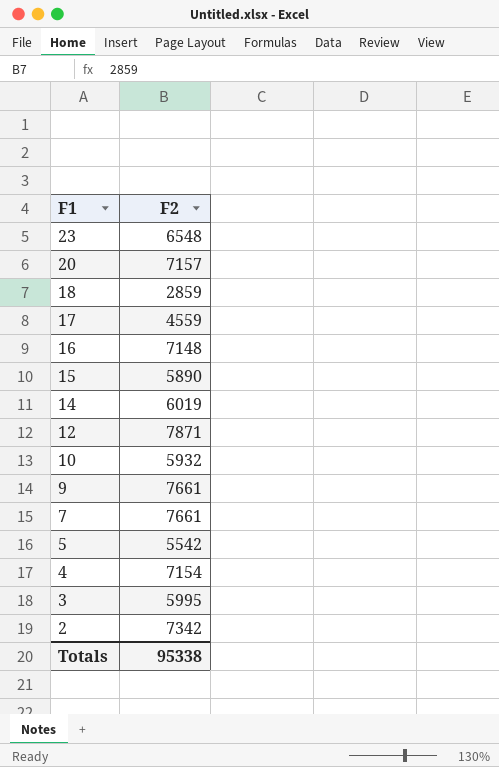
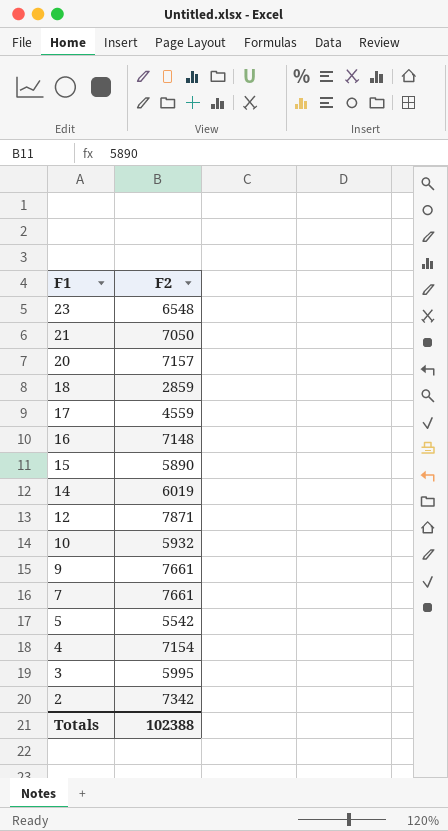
row 21: none -> 7050
Totals | F2: 95338 -> 102388

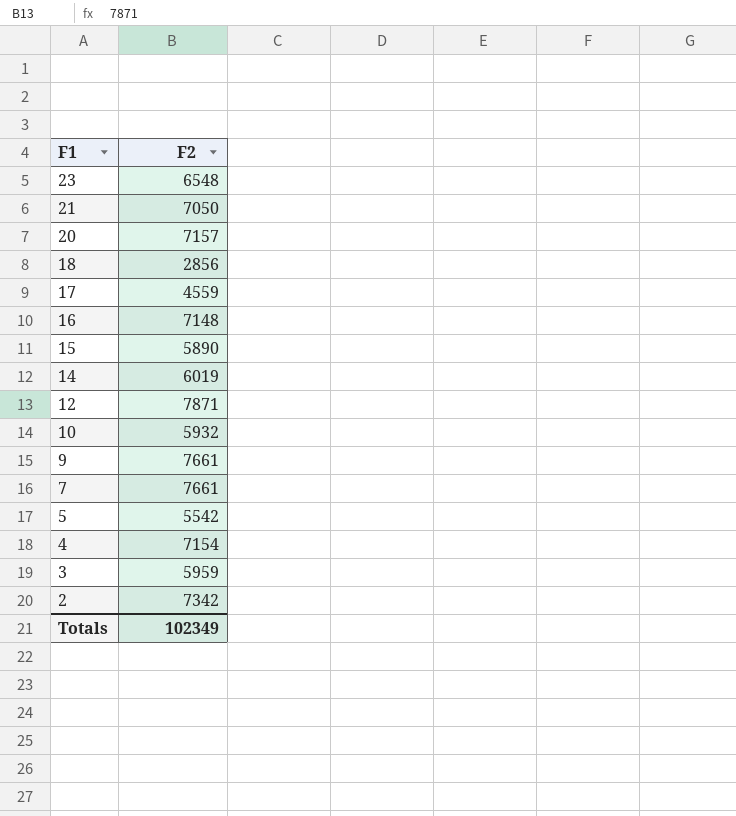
18 | F2: 2859 -> 2856
3 | F2: 5995 -> 5959
Totals | F2: 102388 -> 102349

